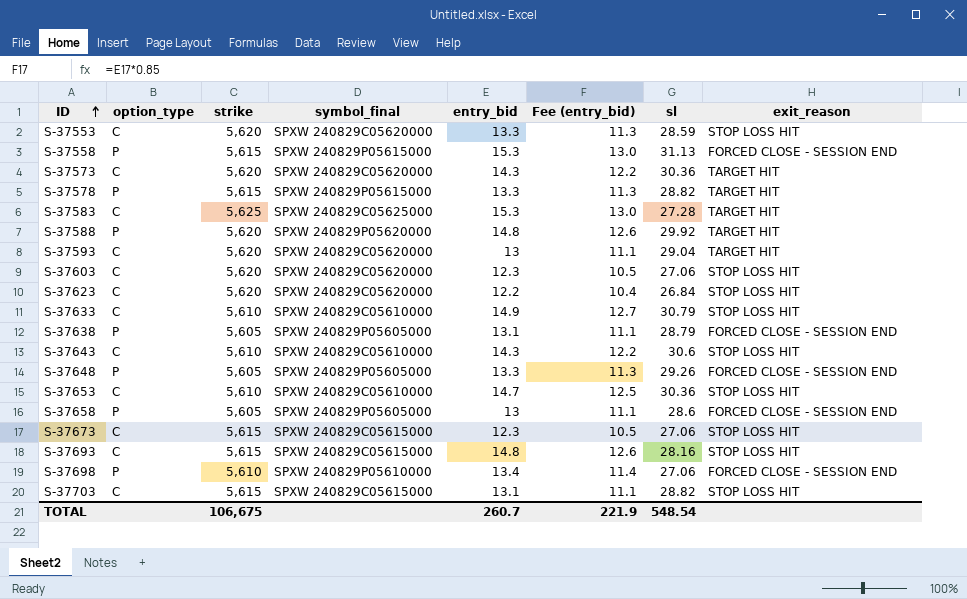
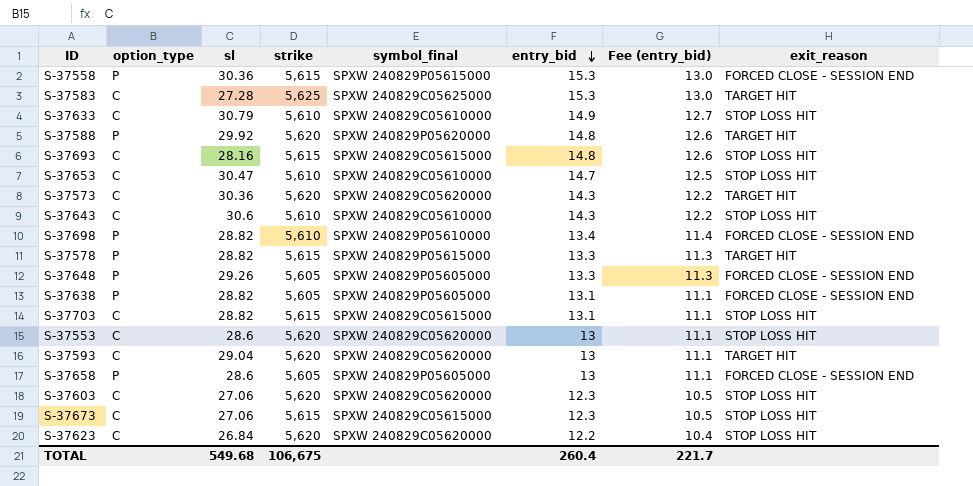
row order: ID ascending -> entry_bid descending
column sl | position: 7 -> 3
S-37558 | sl: 31.13 -> 30.36
S-37653 | sl: 30.36 -> 30.47
S-37698 | sl: 27.06 -> 28.82
S-37638 | sl: 28.79 -> 28.82
S-37553 | sl: 28.59 -> 28.6
S-37553 | entry_bid: 13.3 -> 13
S-37553 | Fee (entry_bid): 11.3 -> 11.1
TOTAL | sl: 548.54 -> 549.68
TOTAL | entry_bid: 260.7 -> 260.4
TOTAL | Fee (entry_bid): 221.9 -> 221.7

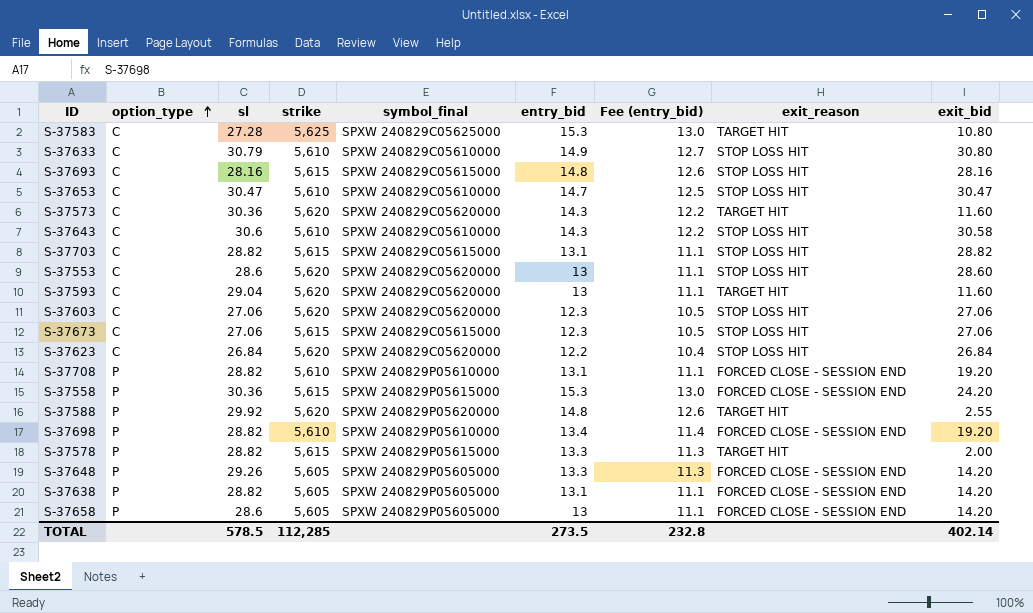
row order: entry_bid descending -> option_type ascending
column exit_bid | position: none -> 9
row S-37708: none -> P | 28.82 | 5,610 | SPXW 240829P05610000 | 13.1 | 11.1 | FORCED CLOSE - SESSION END | 19.20
TOTAL | sl: 549.68 -> 578.5
TOTAL | strike: 106,675 -> 112,285
TOTAL | entry_bid: 260.4 -> 273.5
TOTAL | Fee (entry_bid): 221.7 -> 232.8

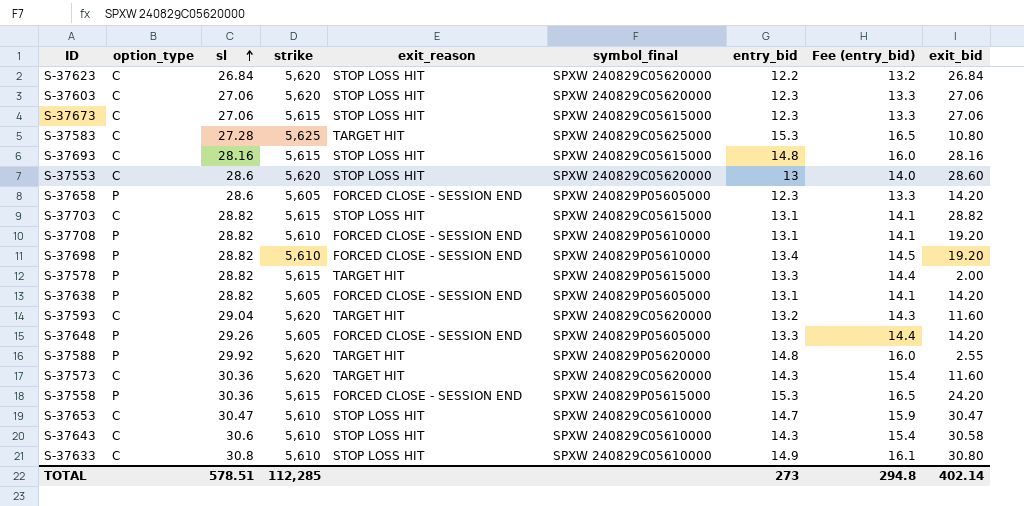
row order: option_type ascending -> sl ascending
column exit_reason | position: 8 -> 5
column Fee (entry_bid) | formula: [entry_bid] * 0.85 -> [entry_bid] * 1.08
S-37658 | entry_bid: 13 -> 12.3
S-37593 | entry_bid: 13 -> 13.2
S-37633 | sl: 30.79 -> 30.8
TOTAL | sl: 578.5 -> 578.51
TOTAL | entry_bid: 273.5 -> 273
TOTAL | Fee (entry_bid): 232.8 -> 294.8

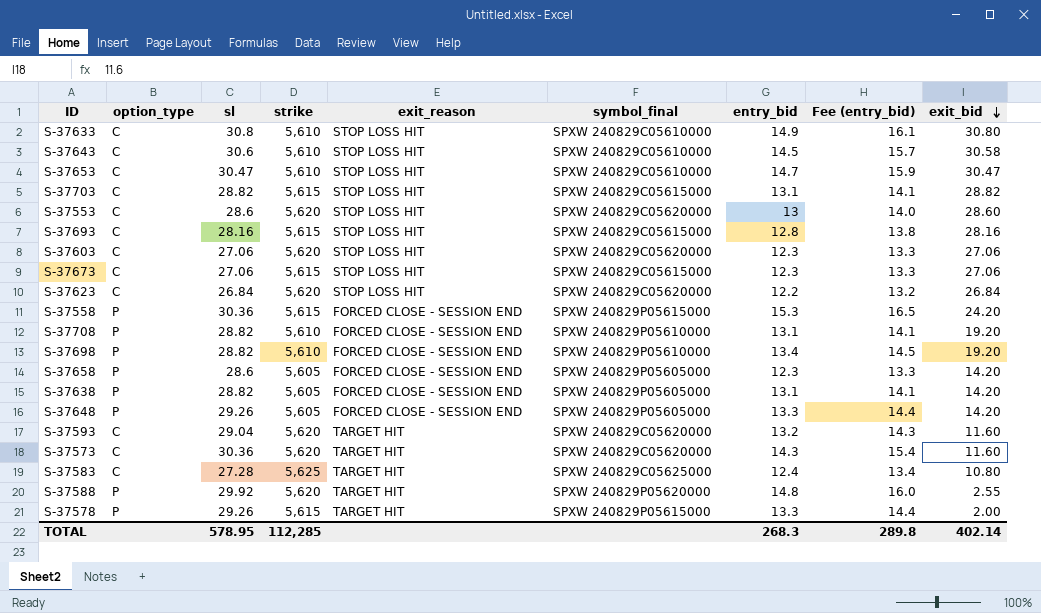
row order: sl ascending -> exit_bid descending
S-37643 | entry_bid: 14.3 -> 14.5
S-37643 | Fee (entry_bid): 15.4 -> 15.7
S-37693 | entry_bid: 14.8 -> 12.8
S-37693 | Fee (entry_bid): 16.0 -> 13.8
S-37583 | entry_bid: 15.3 -> 12.4
S-37583 | Fee (entry_bid): 16.5 -> 13.4
S-37578 | sl: 28.82 -> 29.26
TOTAL | sl: 578.51 -> 578.95
TOTAL | entry_bid: 273 -> 268.3
TOTAL | Fee (entry_bid): 294.8 -> 289.8

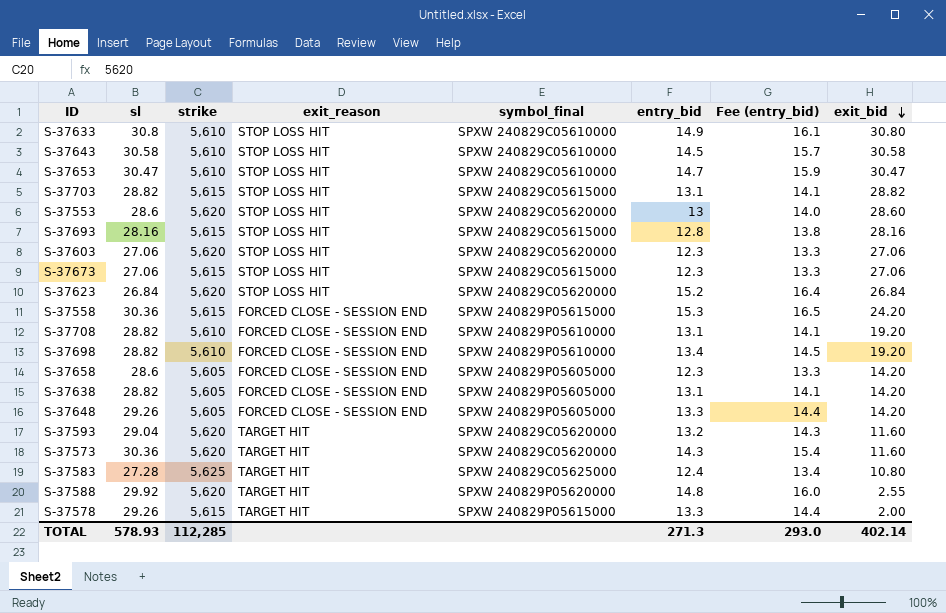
column option_type | position: 2 -> none
S-37643 | sl: 30.6 -> 30.58
S-37623 | entry_bid: 12.2 -> 15.2
S-37623 | Fee (entry_bid): 13.2 -> 16.4
TOTAL | sl: 578.95 -> 578.93
TOTAL | entry_bid: 268.3 -> 271.3
TOTAL | Fee (entry_bid): 289.8 -> 293.0

